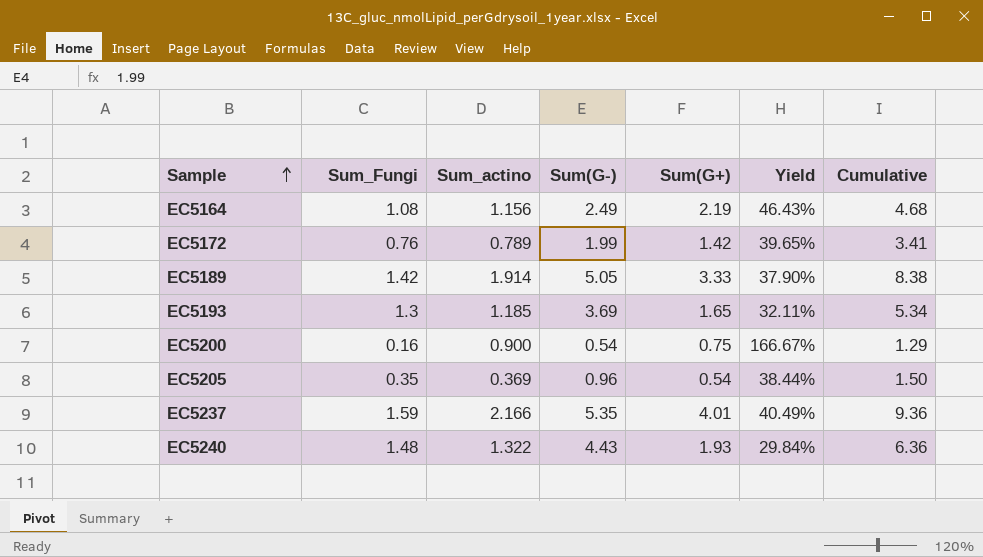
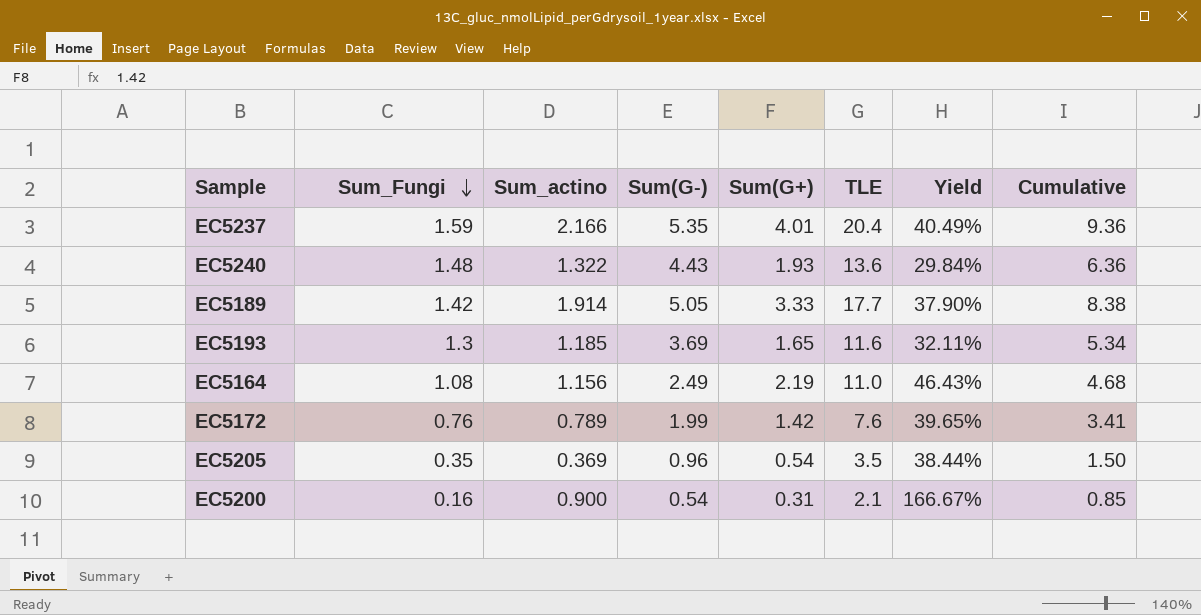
row order: Sample ascending -> Sum_Fungi descending
column TLE | position: none -> 6
EC5200 | Sum(G+): 0.75 -> 0.31
EC5200 | Cumulative: 1.29 -> 0.85

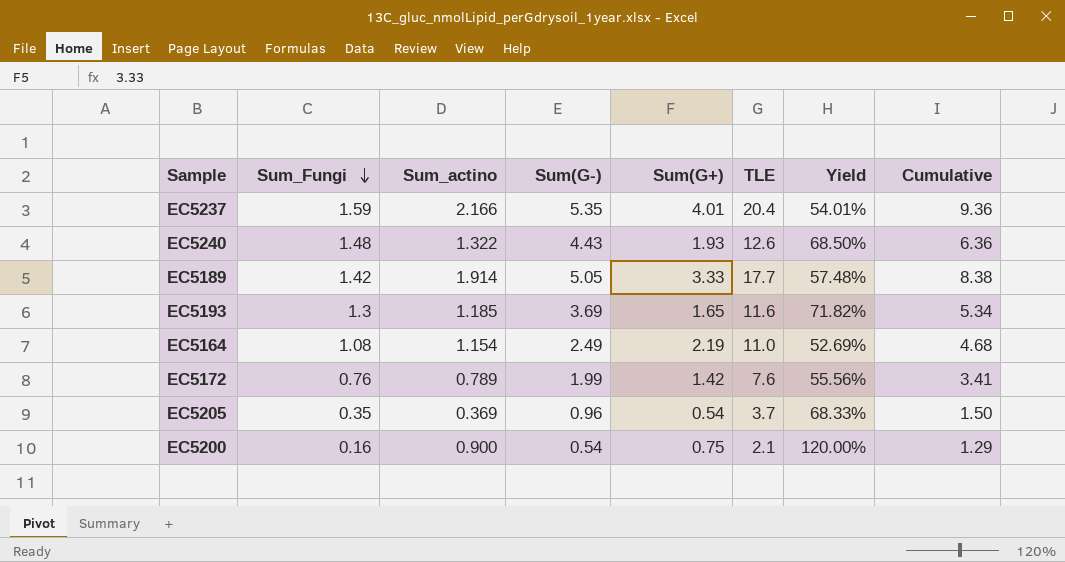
column Yield | formula: [Sum_actino] / [Sum(G-)] -> [Sum_actino] / [Sum(G+)]
EC5240 | TLE: 13.6 -> 12.6
EC5164 | Sum_actino: 1.156 -> 1.154
EC5205 | TLE: 3.5 -> 3.7
EC5200 | Sum(G+): 0.31 -> 0.75
EC5200 | Cumulative: 0.85 -> 1.29

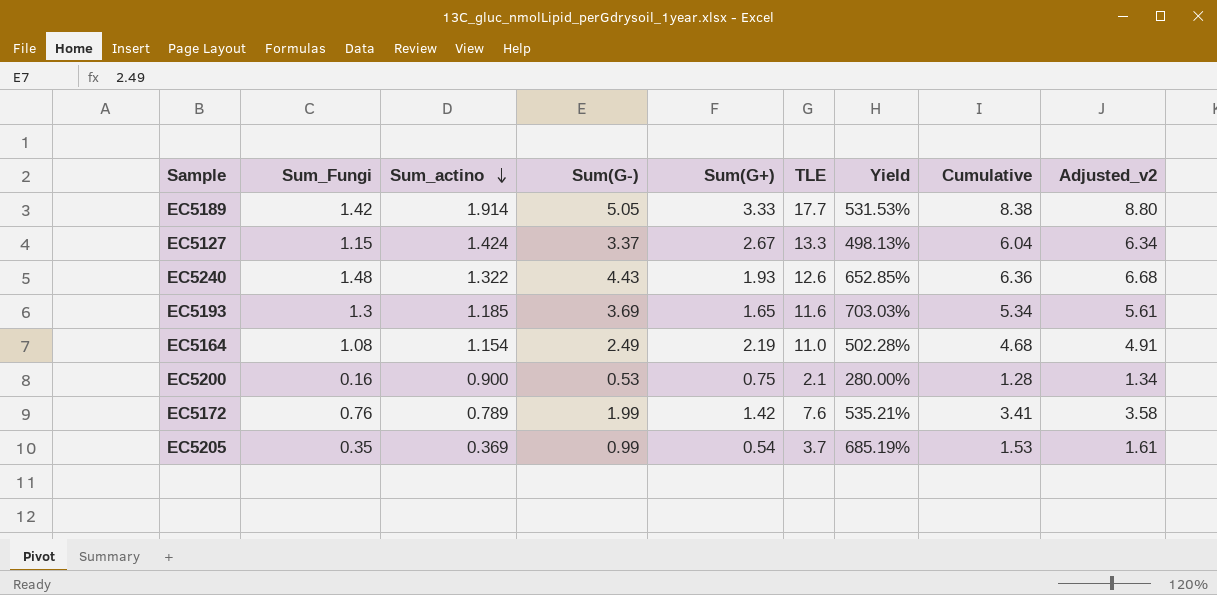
row order: Sum_Fungi descending -> Sum_actino descending
column Yield | formula: [Sum_actino] / [Sum(G+)] -> [TLE] / [Sum(G+)]
column Adjusted_v2 | formula: none -> [Cumulative] * 1.05
row EC5237: 1.59 | 2.166 | 5.35 | 4.01 | 20.4 | 54.01% | 9.36 -> none
row EC5127: none -> 1.15 | 1.424 | 3.37 | 2.67 | 13.3 | 498.13% | 6.04 | 6.34
EC5200 | Sum(G-): 0.54 -> 0.53
EC5200 | Cumulative: 1.29 -> 1.28
EC5205 | Sum(G-): 0.96 -> 0.99
EC5205 | Cumulative: 1.50 -> 1.53

